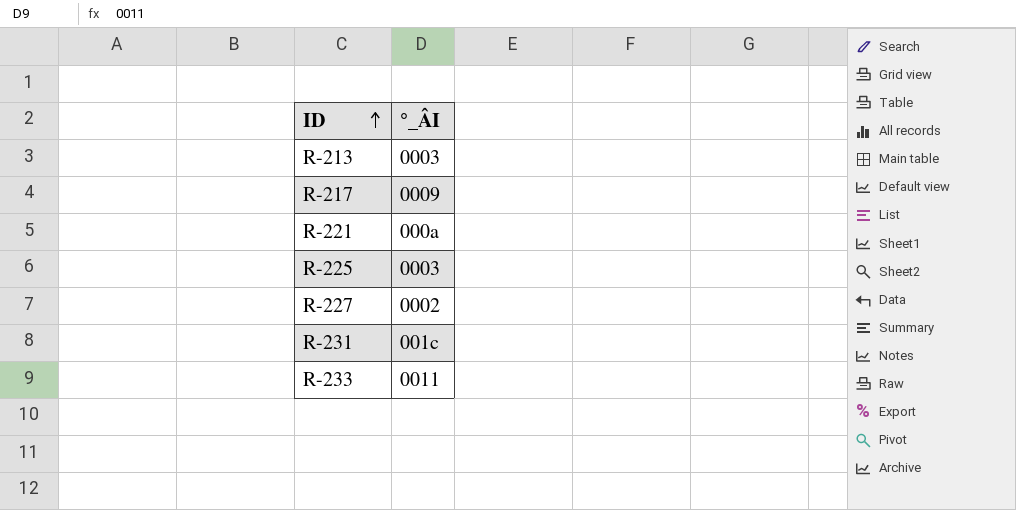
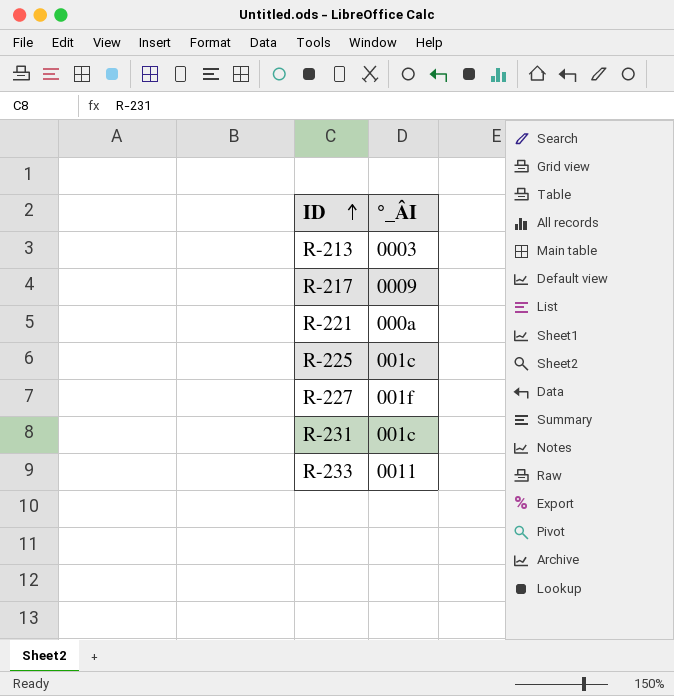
R-225 | °_ÂI: 0003 -> 001c
R-227 | °_ÂI: 0002 -> 001f

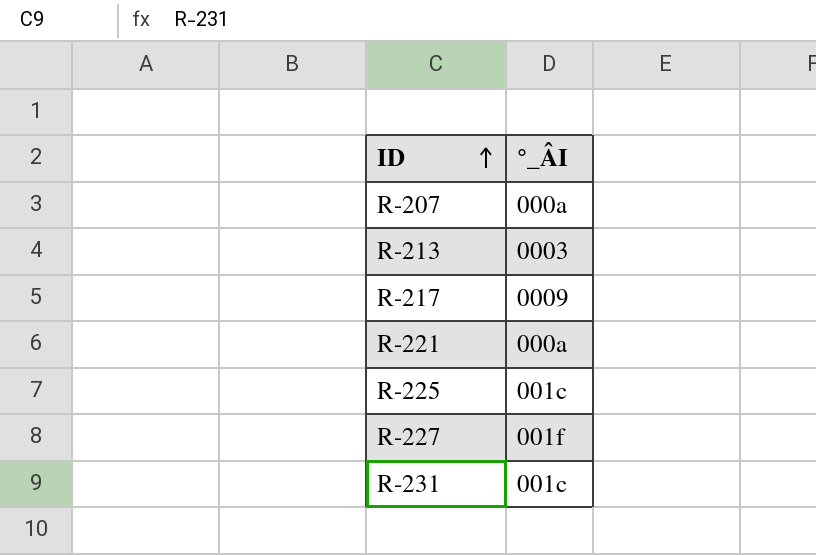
row R-233: 0011 -> none
row R-207: none -> 000a

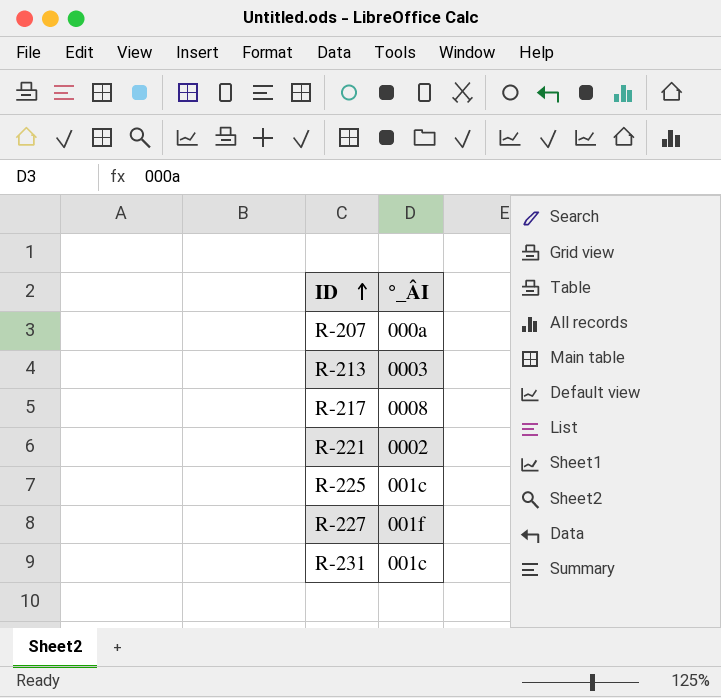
R-217 | °_ÂI: 0009 -> 0008
R-221 | °_ÂI: 000a -> 0002

